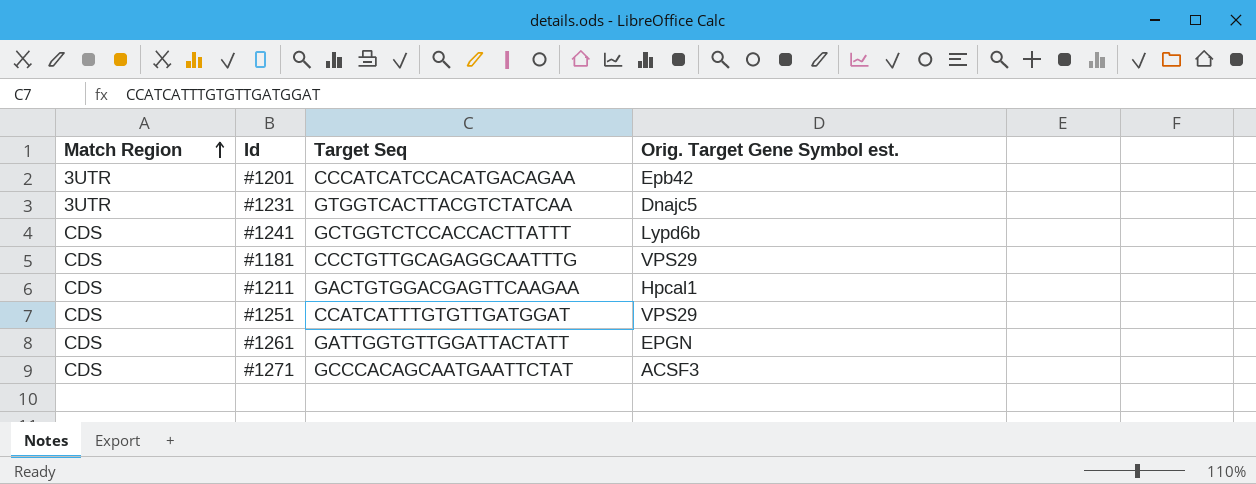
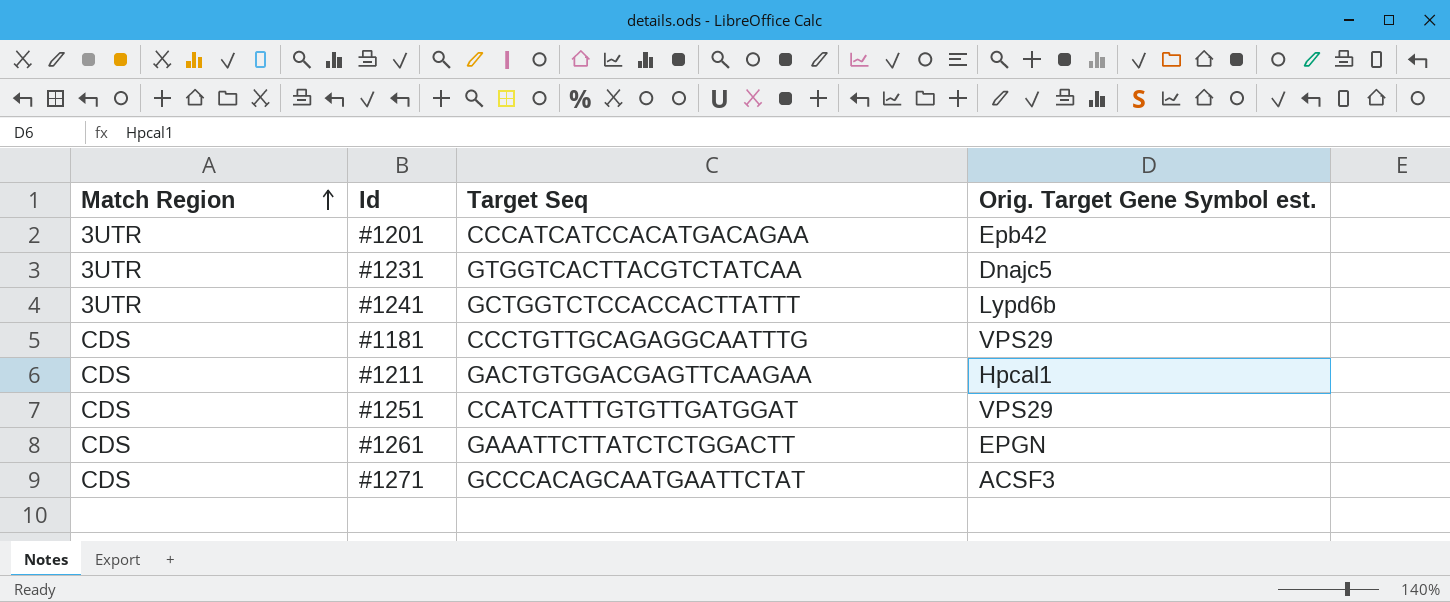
#1241 | Match Region: CDS -> 3UTR
#1261 | Target Seq: GATTGGTGTTGGATTACTATT -> GAAATTCTTATCTCTGGACTT

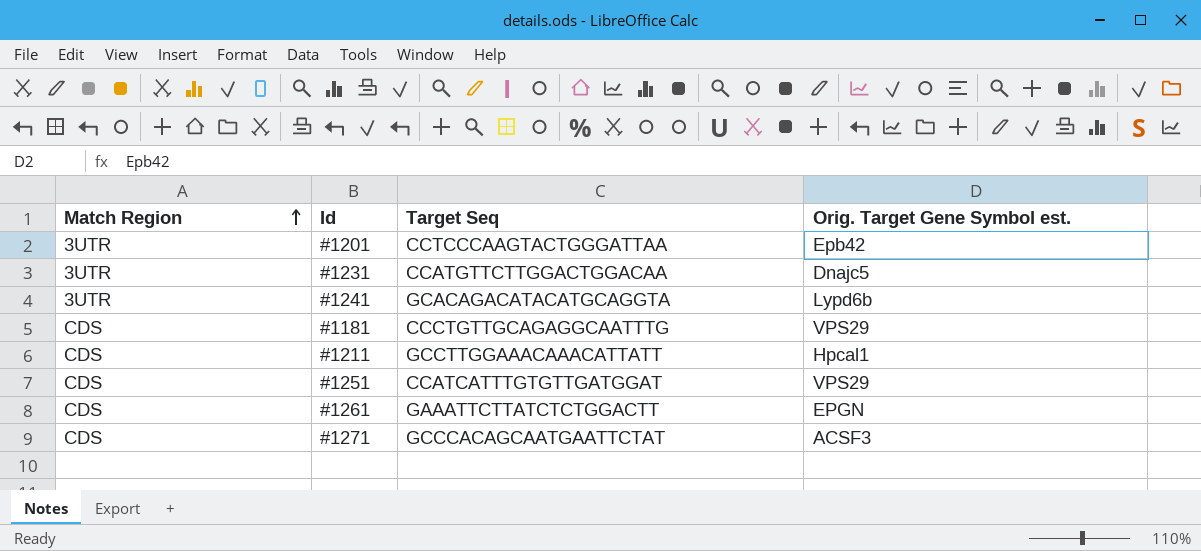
#1201 | Target Seq: CCCATCATCCACATGACAGAA -> CCTCCCAAGTACTGGGATTAA
#1231 | Target Seq: GTGGTCACTTACGTCTATCAA -> CCATGTTCTTGGACTGGACAA
#1241 | Target Seq: GCTGGTCTCCACCACTTATTT -> GCACAGACATACATGCAGGTA
#1211 | Target Seq: GACTGTGGACGAGTTCAAGAA -> GCCTTGGAAACAAACATTATT

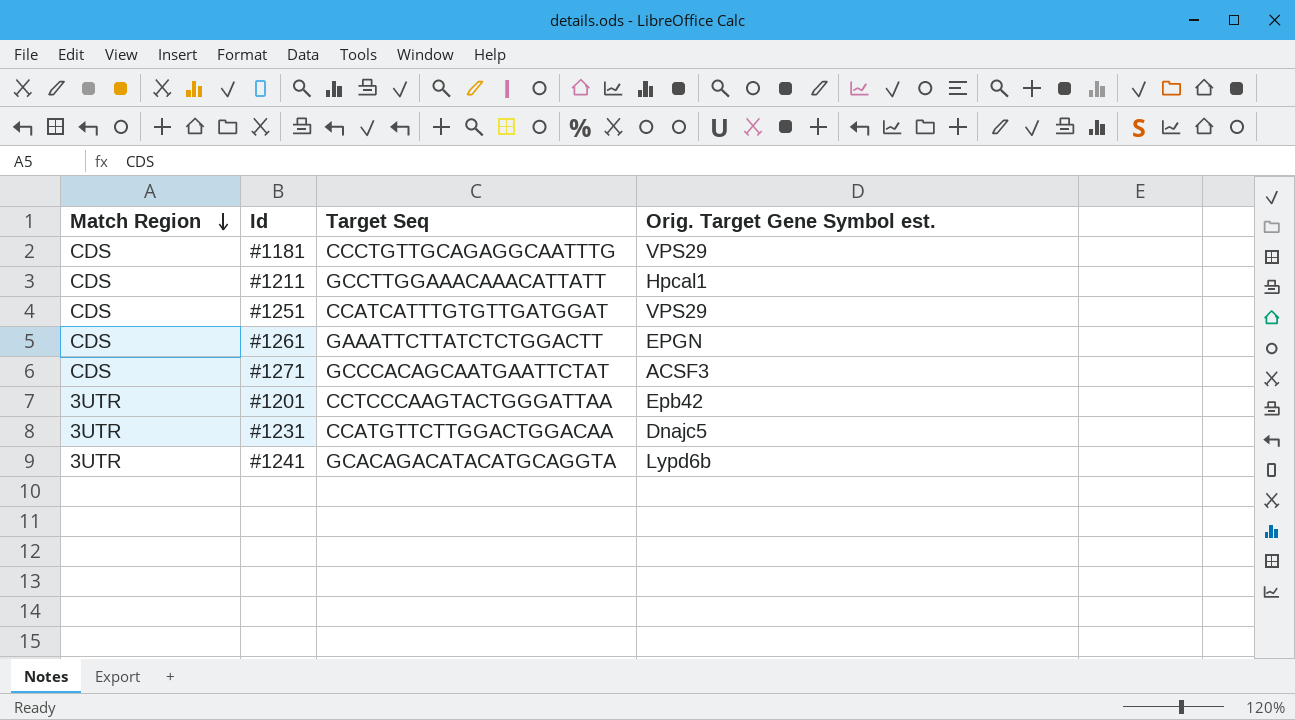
row order: Match Region ascending -> Match Region descending

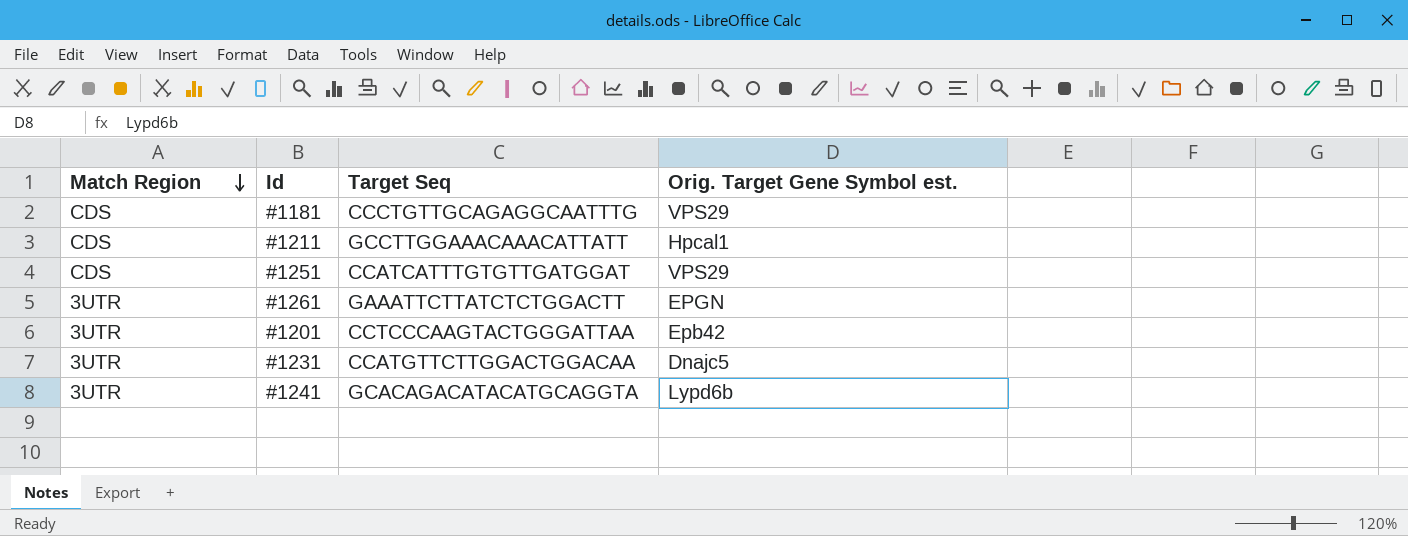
row #1271: CDS | GCCCACAGCAATGAATTCTAT | ACSF3 -> none
#1261 | Match Region: CDS -> 3UTR

